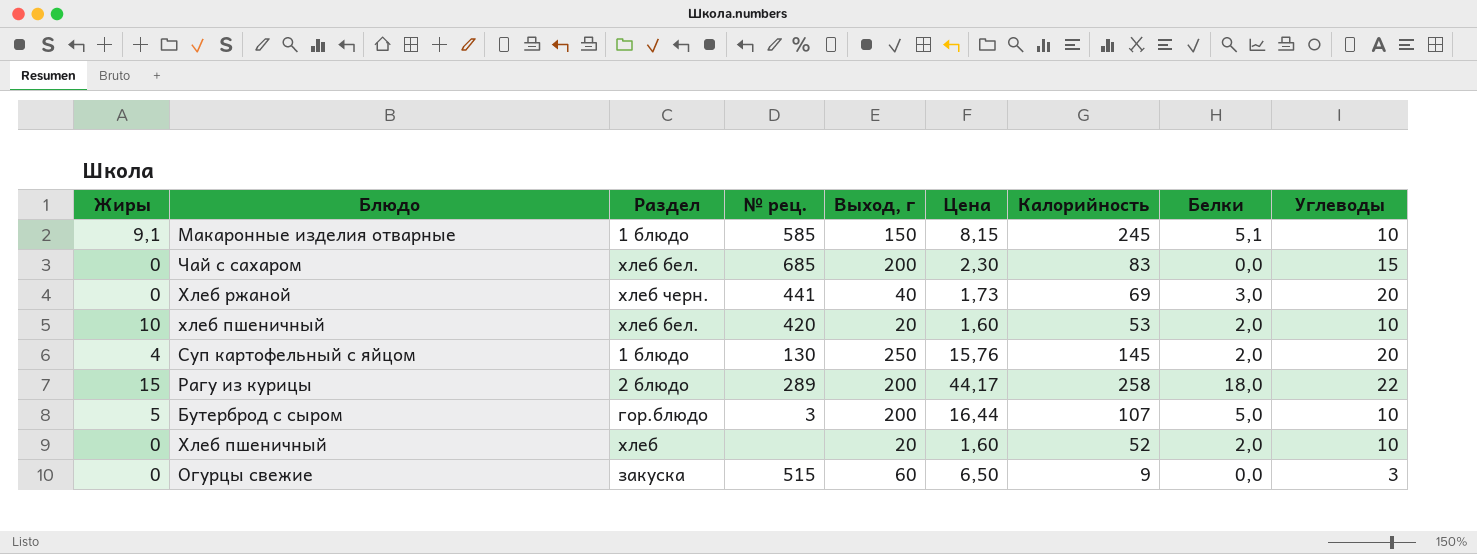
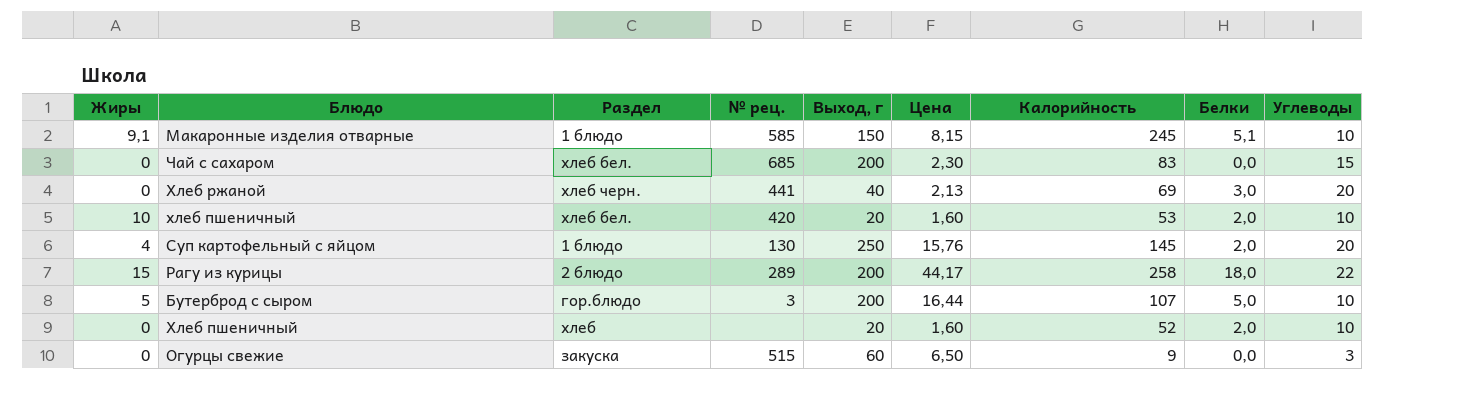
Хлеб ржаной | Цена: 1,73 -> 2,13

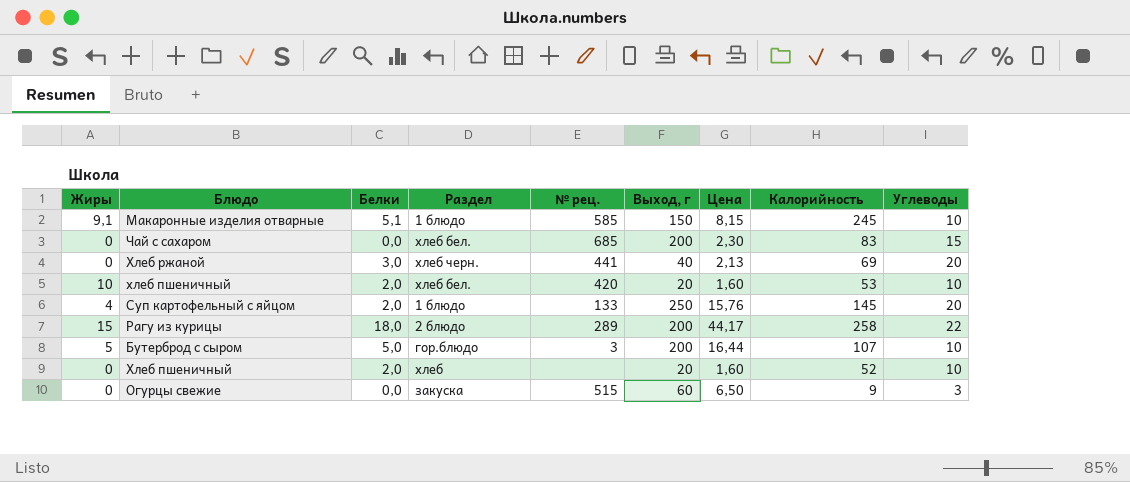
column Белки | position: 8 -> 3
Суп картофельный с яйцом | № рец.: 130 -> 133

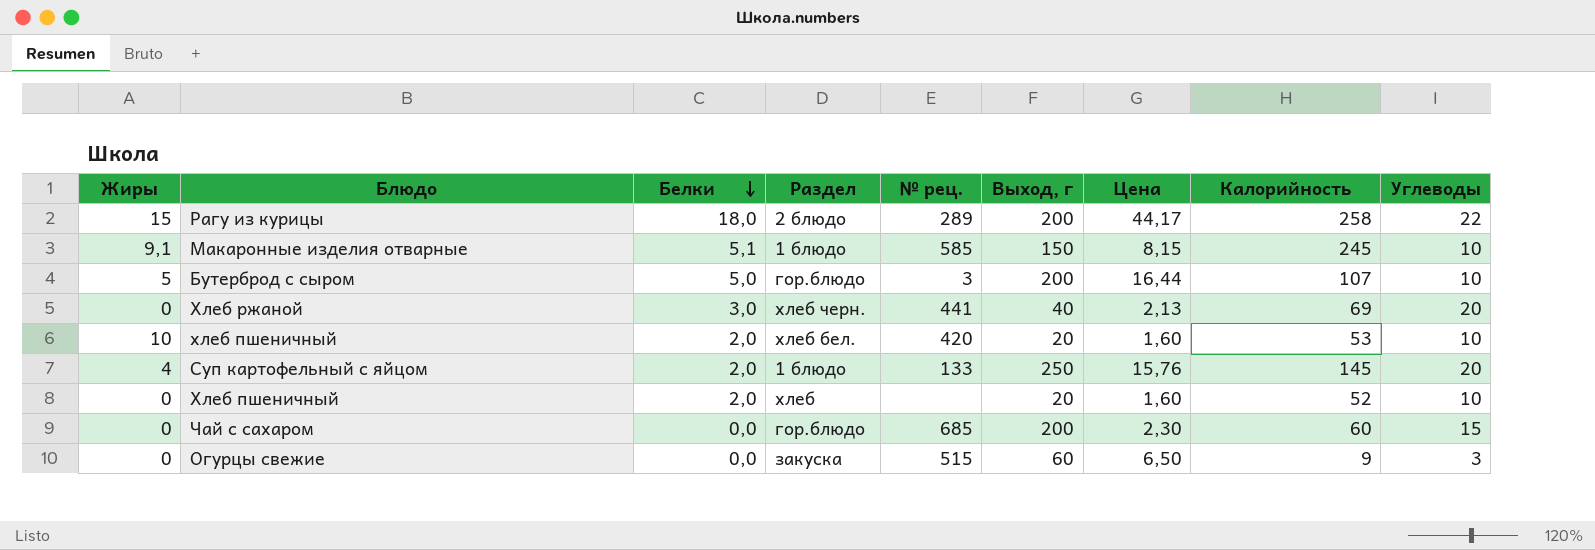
row order: none -> Белки descending
Чай с сахаром | Раздел: хлеб бел. -> гор.блюдо
Чай с сахаром | Калорийность: 83 -> 60

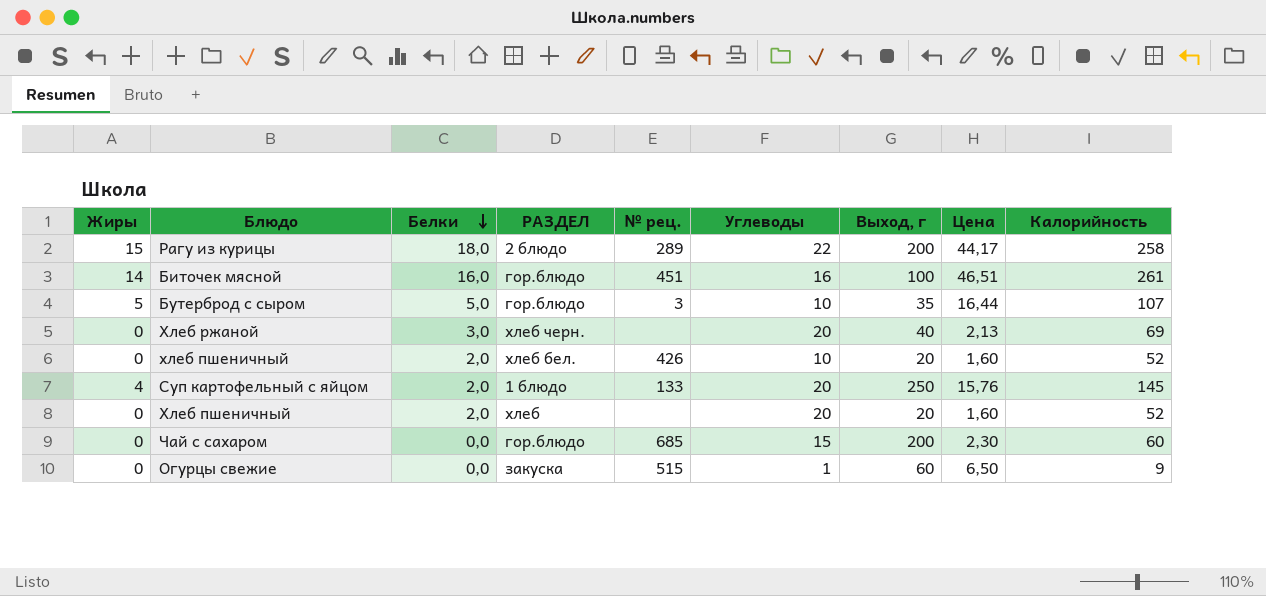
column name: Раздел -> РАЗДЕЛ
column Углеводы | position: 9 -> 6
row Макаронные изделия отварные: 9,1 | 5,1 | 1 блюдо | 585 | 150 | 8,15 | 245 | 10 -> none
row Биточек мясной: none -> 14 | 16,0 | гор.блюдо | 451 | 16 | 100 | 46,51 | 261
Бутерброд с сыром | Выход, г: 200 -> 35
Хлеб ржаной | № рец.: 441 -> none
хлеб пшеничный | Жиры: 10 -> 0
хлеб пшеничный | № рец.: 420 -> 426
хлеб пшеничный | Калорийность: 53 -> 52
Хлеб пшеничный | Углеводы: 10 -> 20
Огурцы свежие | Углеводы: 3 -> 1

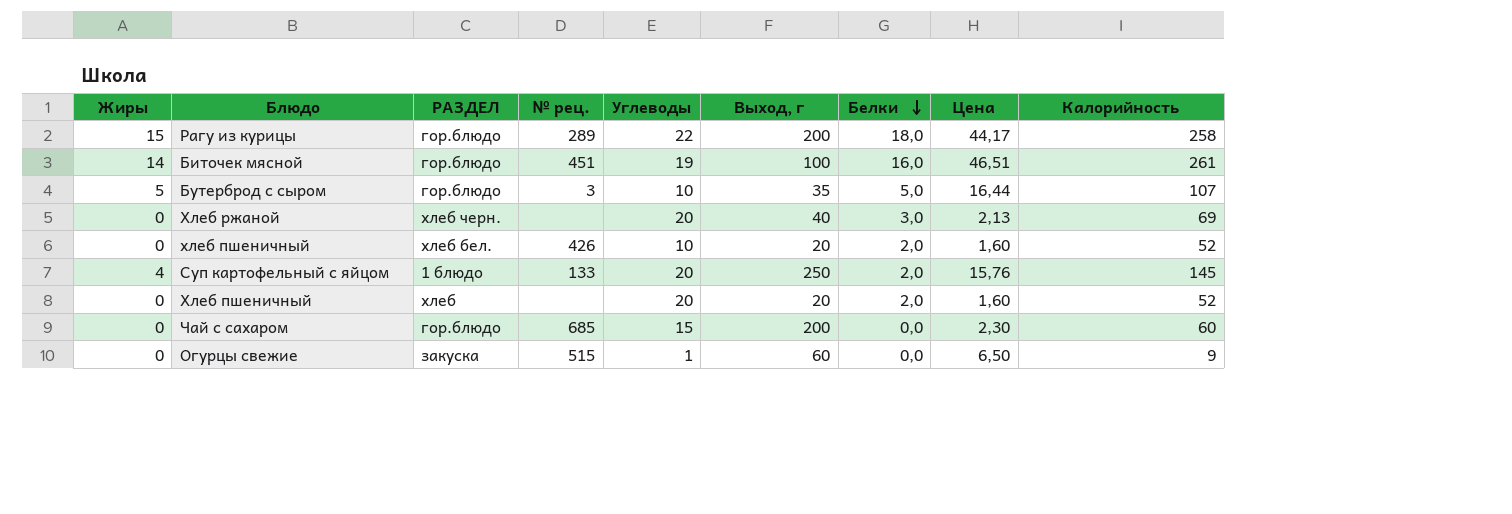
column Белки | position: 3 -> 7
Рагу из курицы | РАЗДЕЛ: 2 блюдо -> гор.блюдо
Биточек мясной | Углеводы: 16 -> 19

